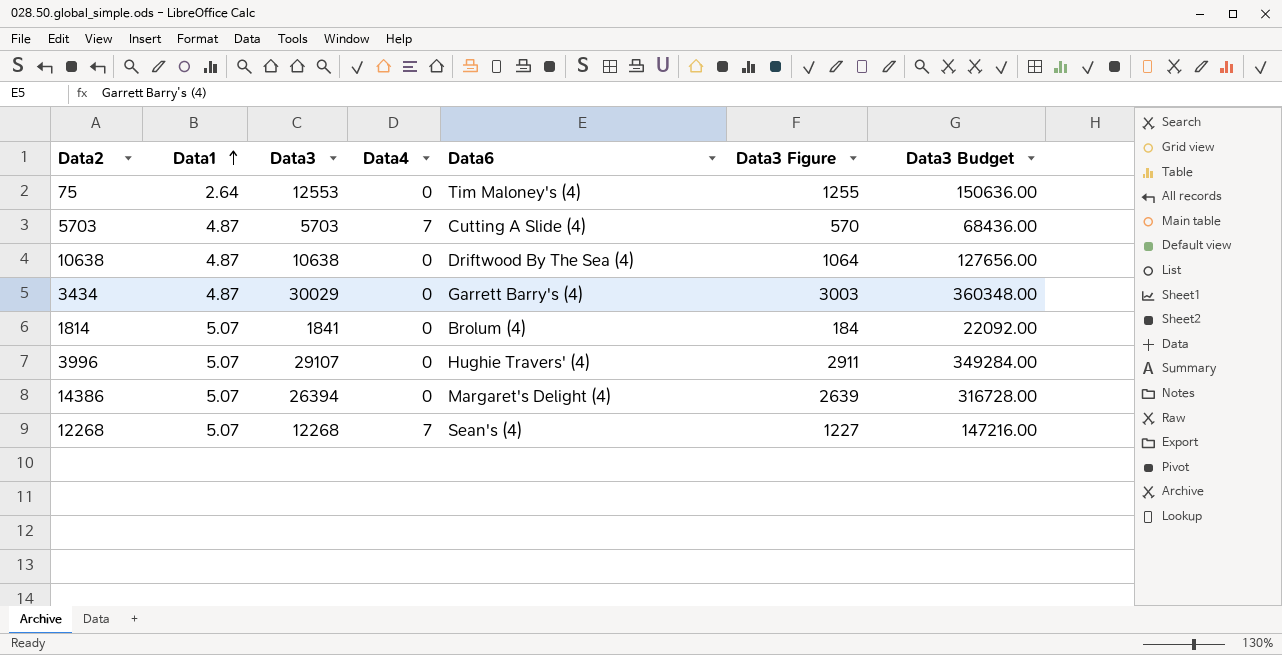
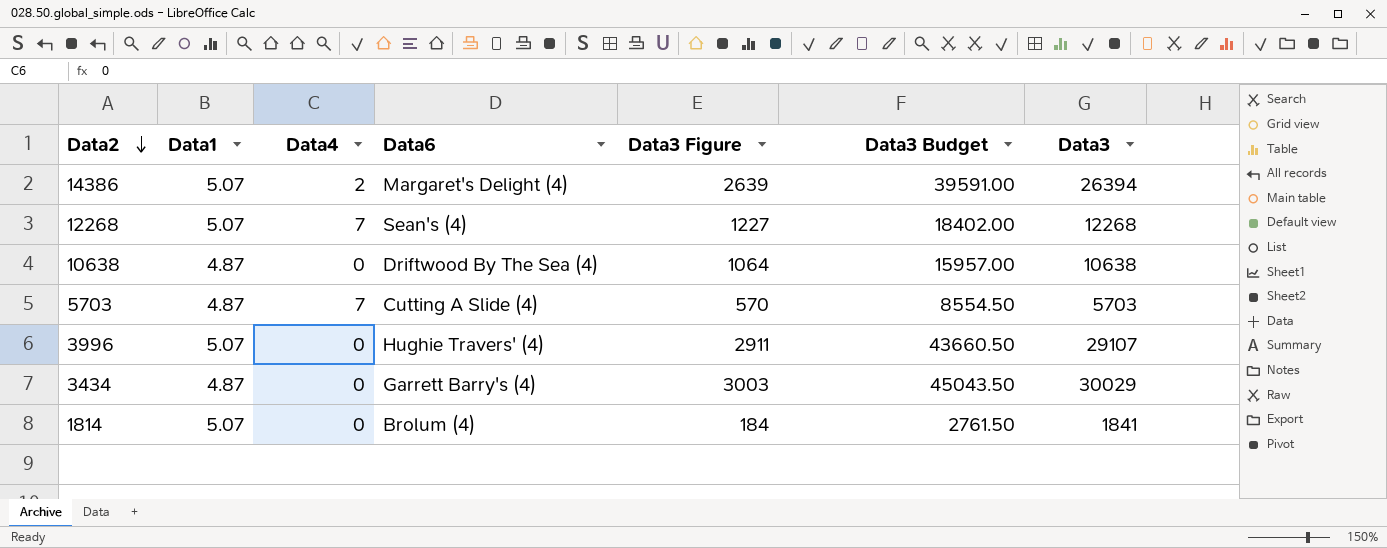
row order: Data1 ascending -> Data2 descending
column Data3 Budget | formula: [Data3] * 12 -> [Data3] * 1.5
column Data3 | position: 3 -> 7
row 75: 2.64 | 12553 | 0 | Tim Maloney's (4) | 1255 | 150636.00 -> none
14386 | Data4: 0 -> 2

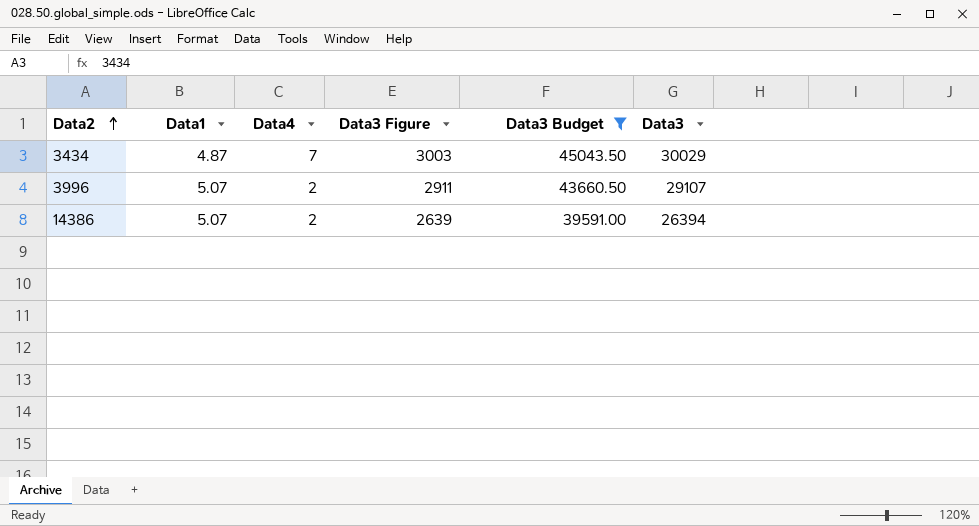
filter: none -> Data3 Budget >= 39591.00
row order: Data2 descending -> Data2 ascending
column Data6 | position: 4 -> none
3434 | Data4: 0 -> 7
3996 | Data4: 0 -> 2

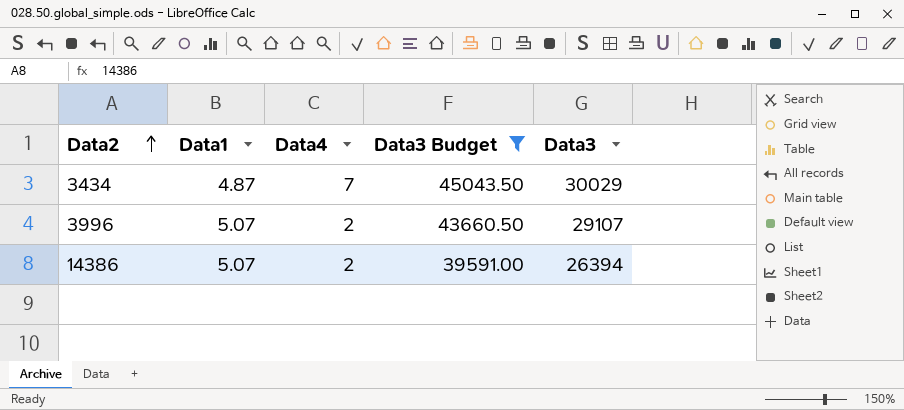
column Data3 Figure | formula: [Data3] * 0.1 -> none

